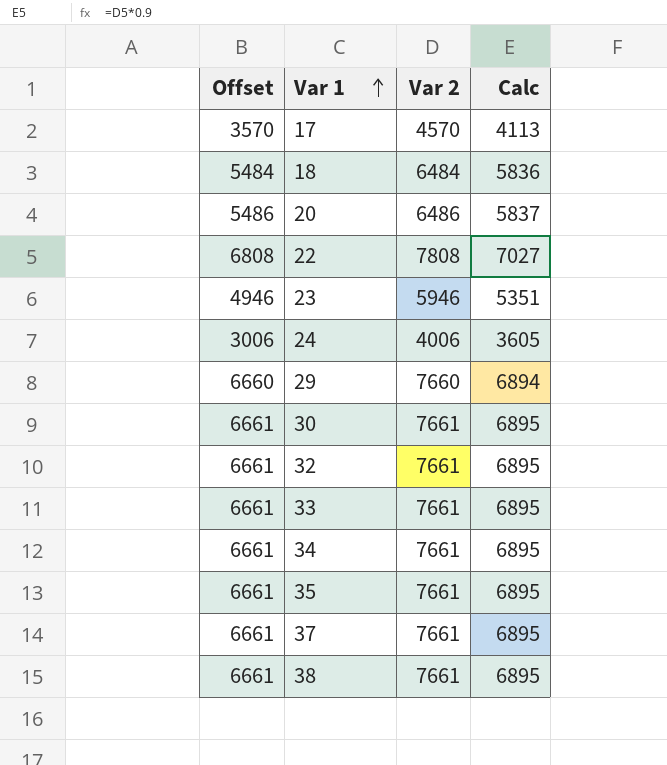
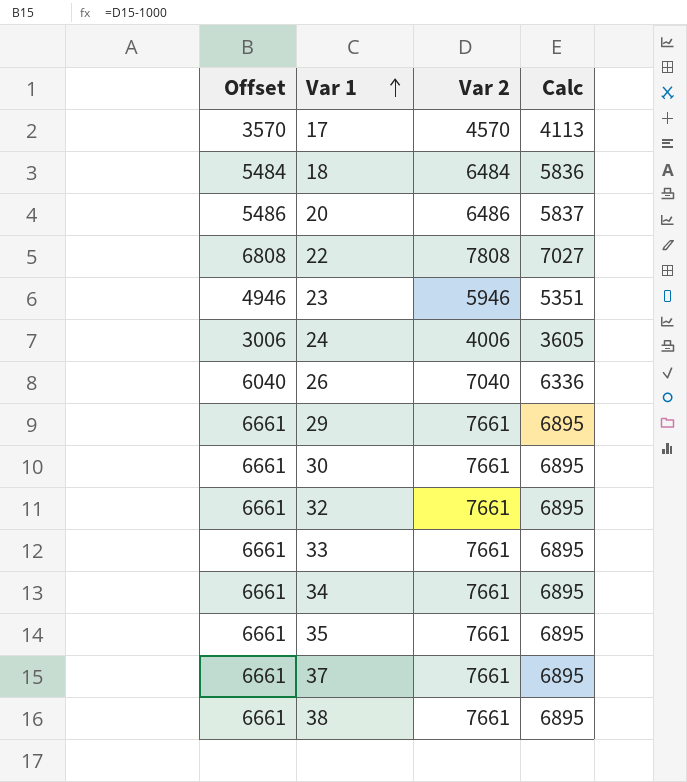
row 26: none -> 6040 | 7040 | 6336
29 | Offset: 6660 -> 6661
29 | Var 2: 7660 -> 7661
29 | Calc: 6894 -> 6895

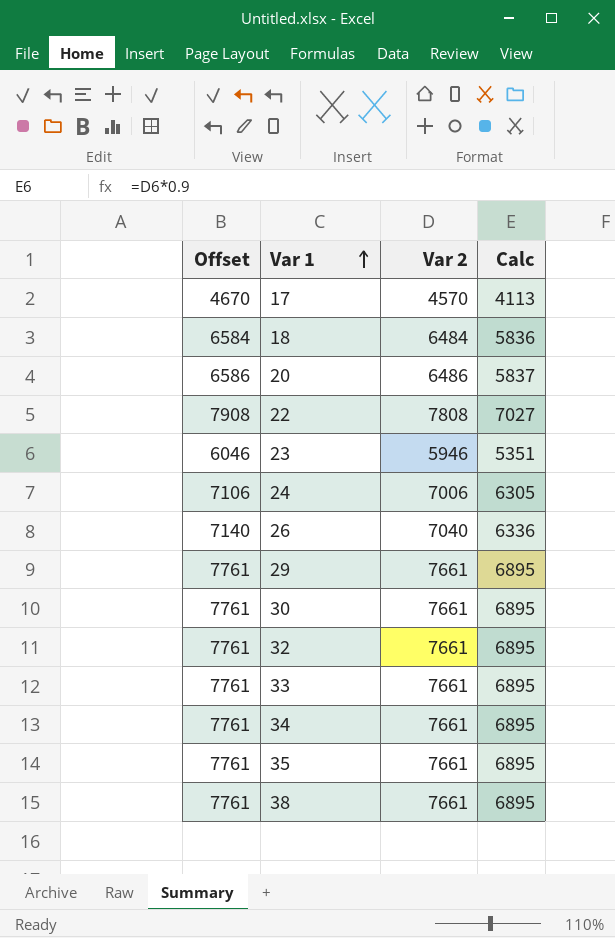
column Offset | formula: [Var 2] - 1000 -> [Var 2] + 100
row 37: 6661 | 7661 | 6895 -> none
24 | Var 2: 4006 -> 7006
24 | Calc: 3605 -> 6305

